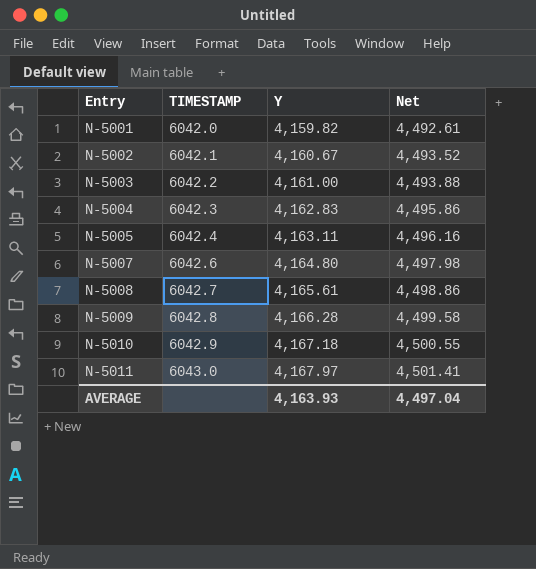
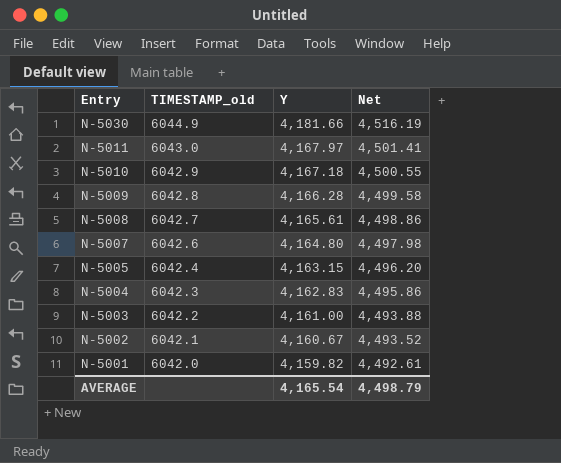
row order: Entry ascending -> Entry descending
column name: TIMESTAMP -> TIMESTAMP_old
row N-5030: none -> 6044.9 | 4,181.66 | 4,516.19
N-5005 | Y: 4,163.11 -> 4,163.15
N-5005 | Net: 4,496.16 -> 4,496.20
AVERAGE | Y: 4,163.93 -> 4,165.54
AVERAGE | Net: 4,497.04 -> 4,498.79

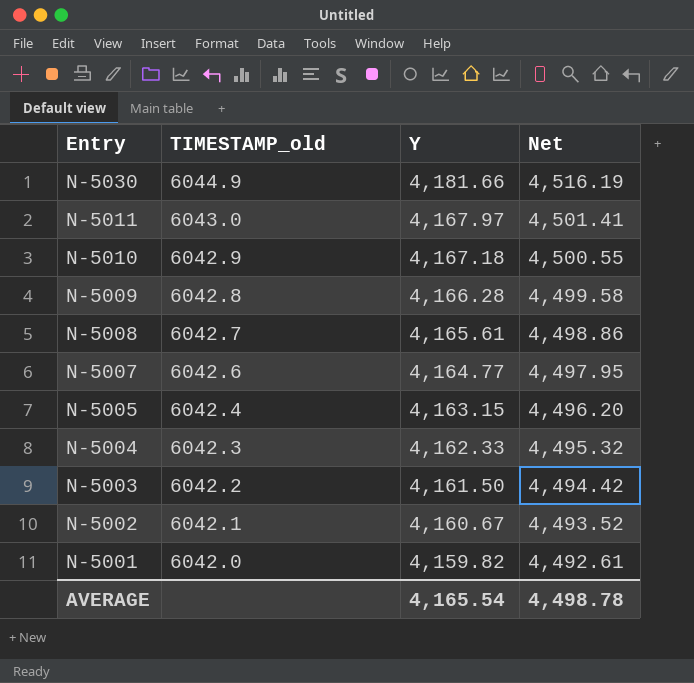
N-5007 | Y: 4,164.80 -> 4,164.77
N-5007 | Net: 4,497.98 -> 4,497.95
N-5004 | Y: 4,162.83 -> 4,162.33
N-5004 | Net: 4,495.86 -> 4,495.32
N-5003 | Y: 4,161.00 -> 4,161.50
N-5003 | Net: 4,493.88 -> 4,494.42
AVERAGE | Net: 4,498.79 -> 4,498.78

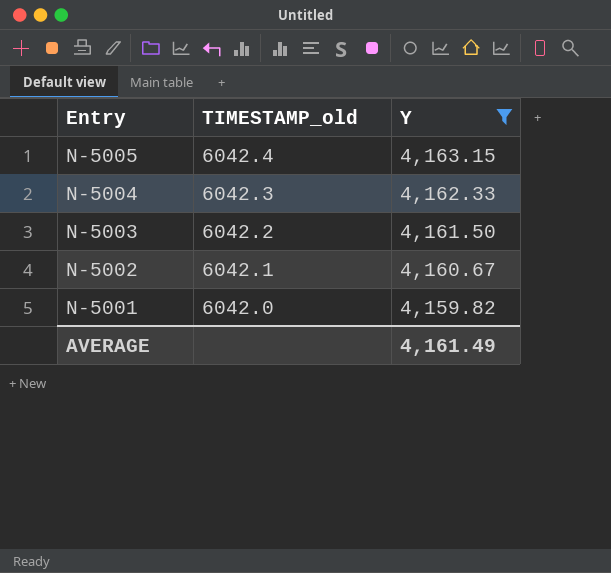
filter: none -> Y <= 4,163.15
column Net | formula: [Y] * 1.08 -> none
AVERAGE | Y: 4,165.54 -> 4,161.49

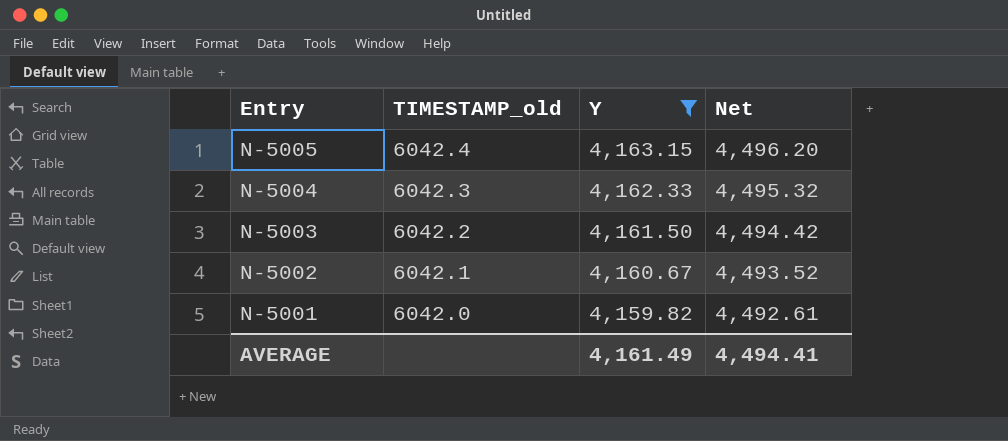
column Net | formula: none -> [Y] * 1.08

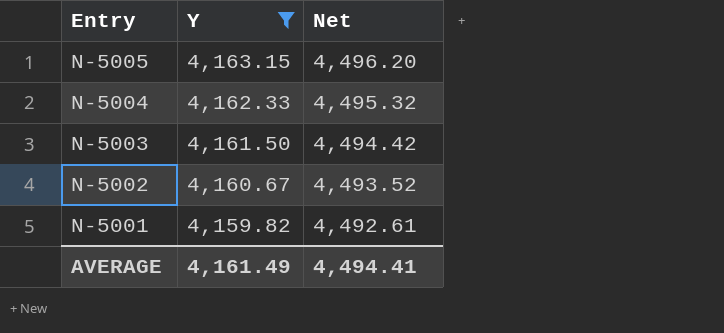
column TIMESTAMP_old | position: 2 -> none

